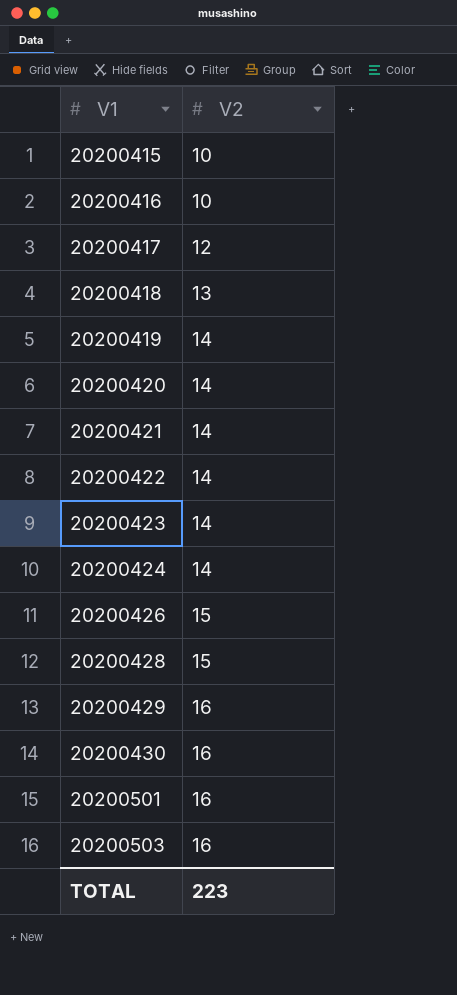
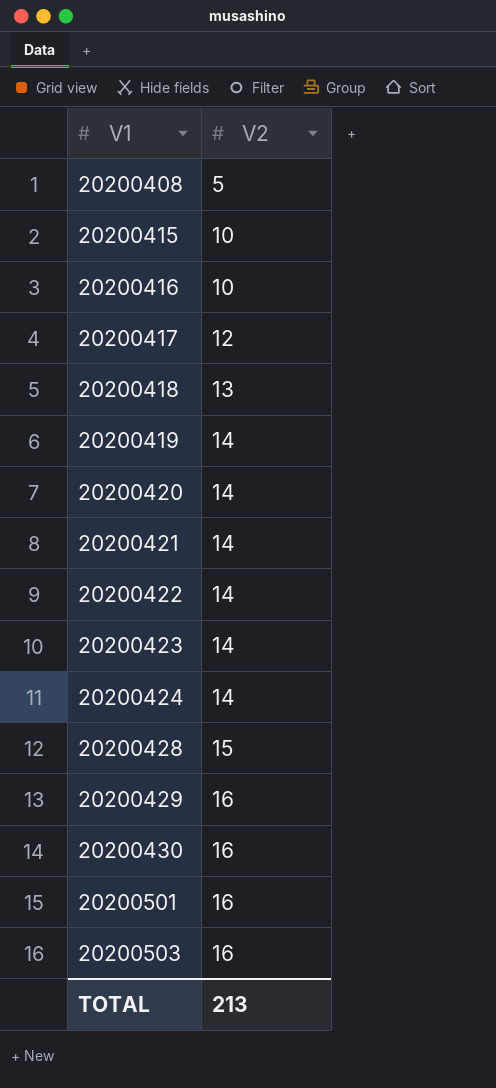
row 20200426: 15 -> none
row 20200408: none -> 5
TOTAL | V2: 223 -> 213

